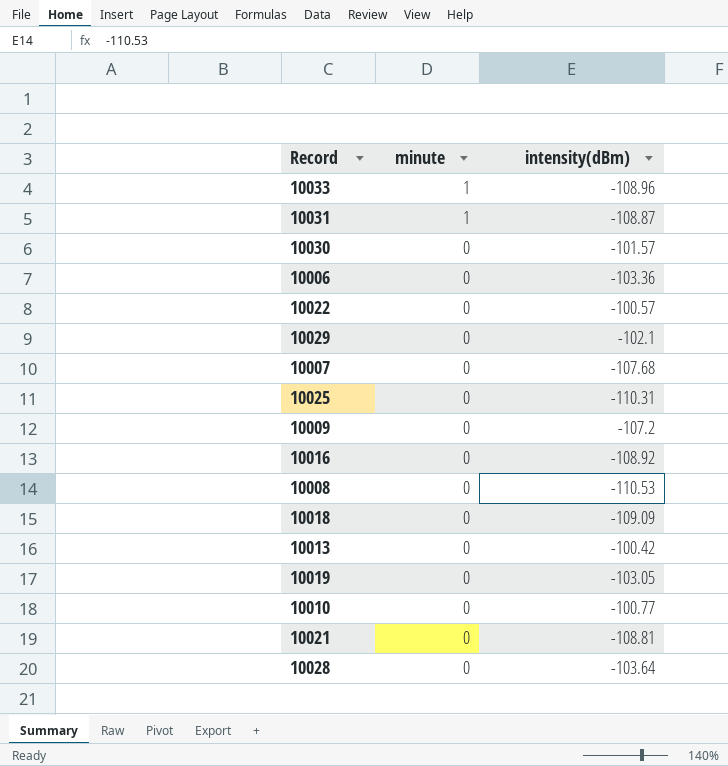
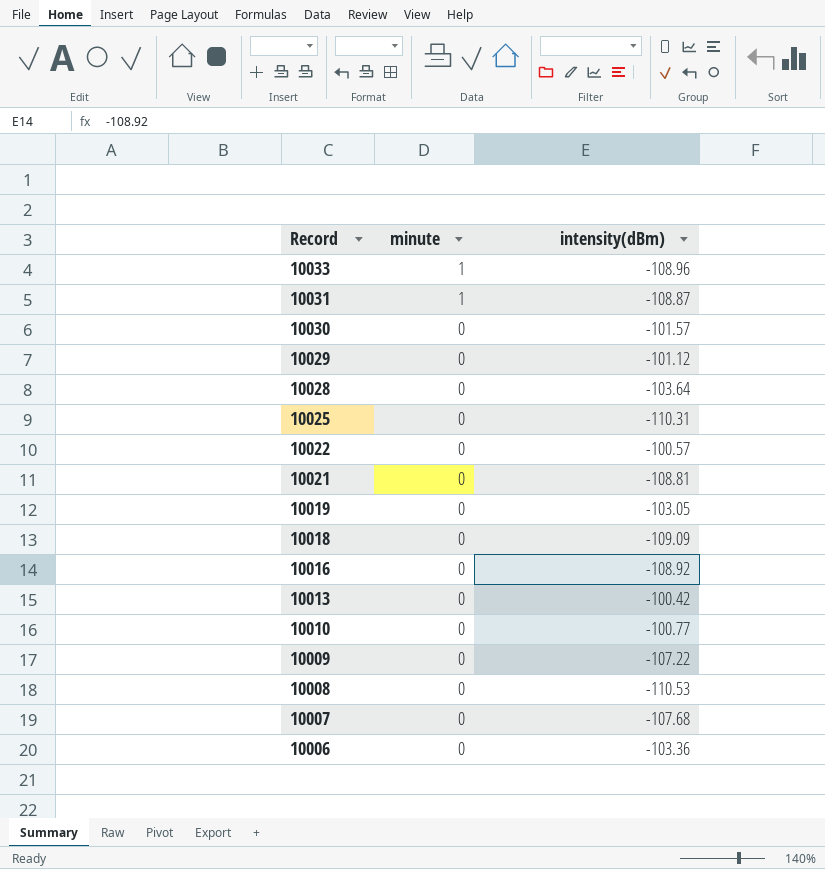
row order: minute descending -> Record descending
10029 | intensity(dBm): -102.1 -> -101.12
10009 | intensity(dBm): -107.2 -> -107.22

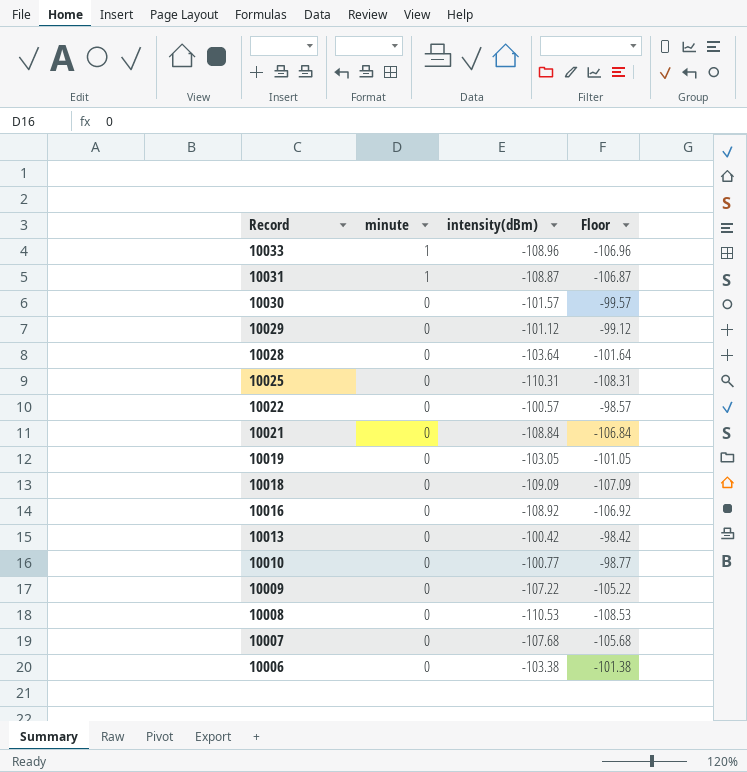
column Floor | formula: none -> [intensity(dBm)] + 2
10021 | intensity(dBm): -108.81 -> -108.84
10006 | intensity(dBm): -103.36 -> -103.38

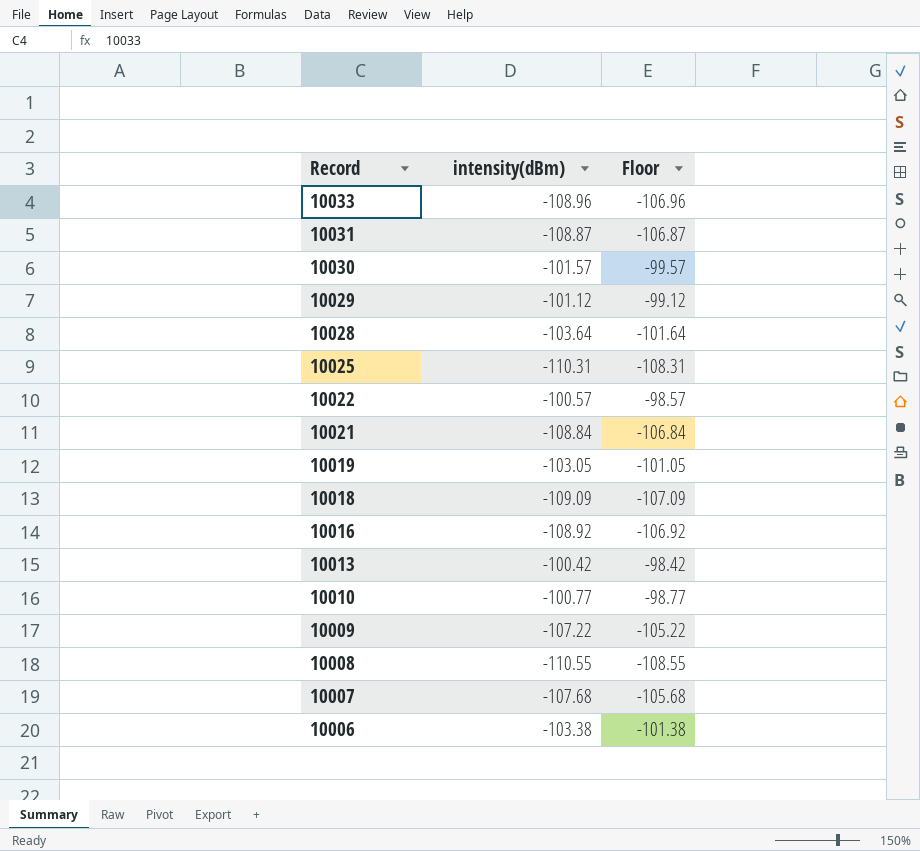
column minute | position: 2 -> none
10008 | intensity(dBm): -110.53 -> -110.55
10008 | Floor: -108.53 -> -108.55

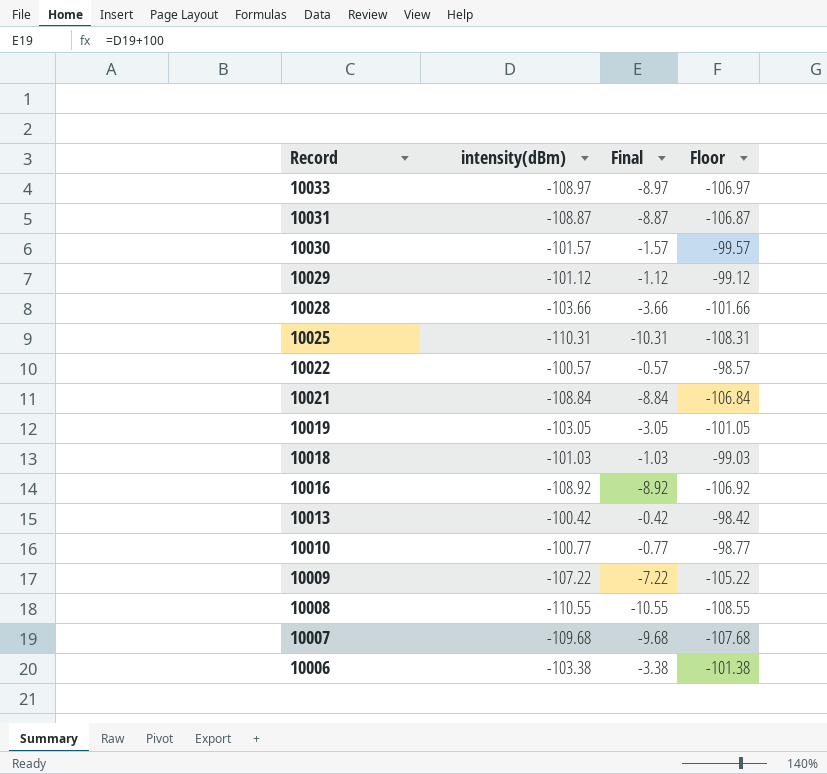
column Final | formula: none -> [intensity(dBm)] + 100
10033 | intensity(dBm): -108.96 -> -108.97
10033 | Floor: -106.96 -> -106.97
10028 | intensity(dBm): -103.64 -> -103.66
10028 | Floor: -101.64 -> -101.66
10018 | intensity(dBm): -109.09 -> -101.03
10018 | Floor: -107.09 -> -99.03
10007 | intensity(dBm): -107.68 -> -109.68
10007 | Floor: -105.68 -> -107.68

